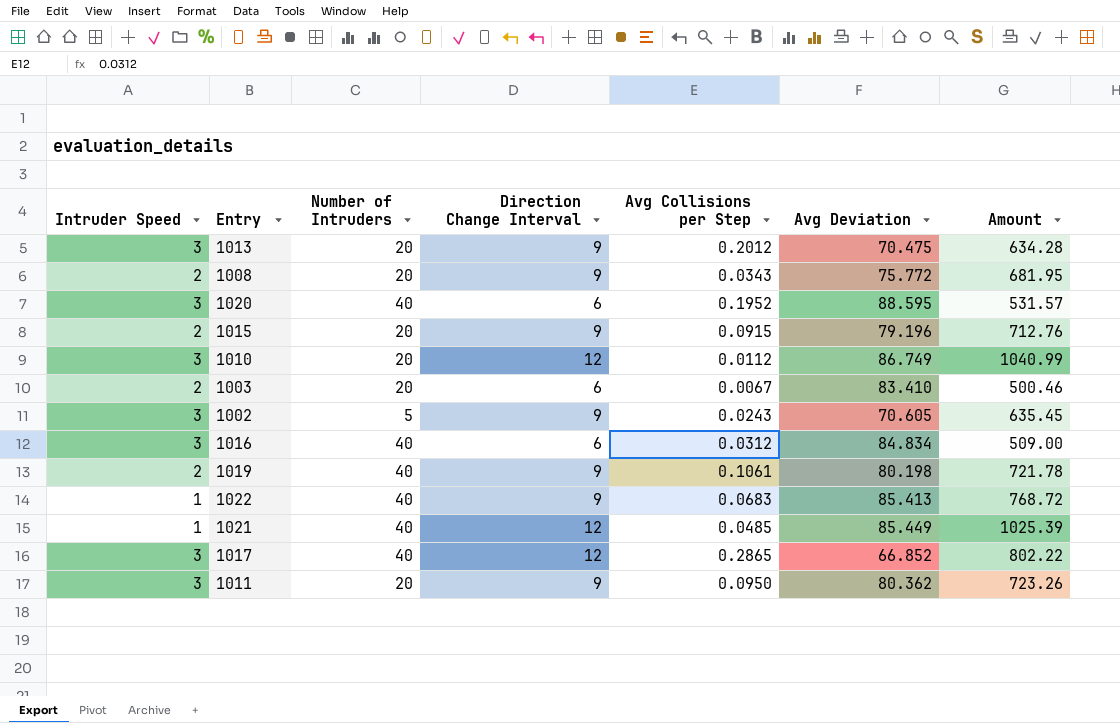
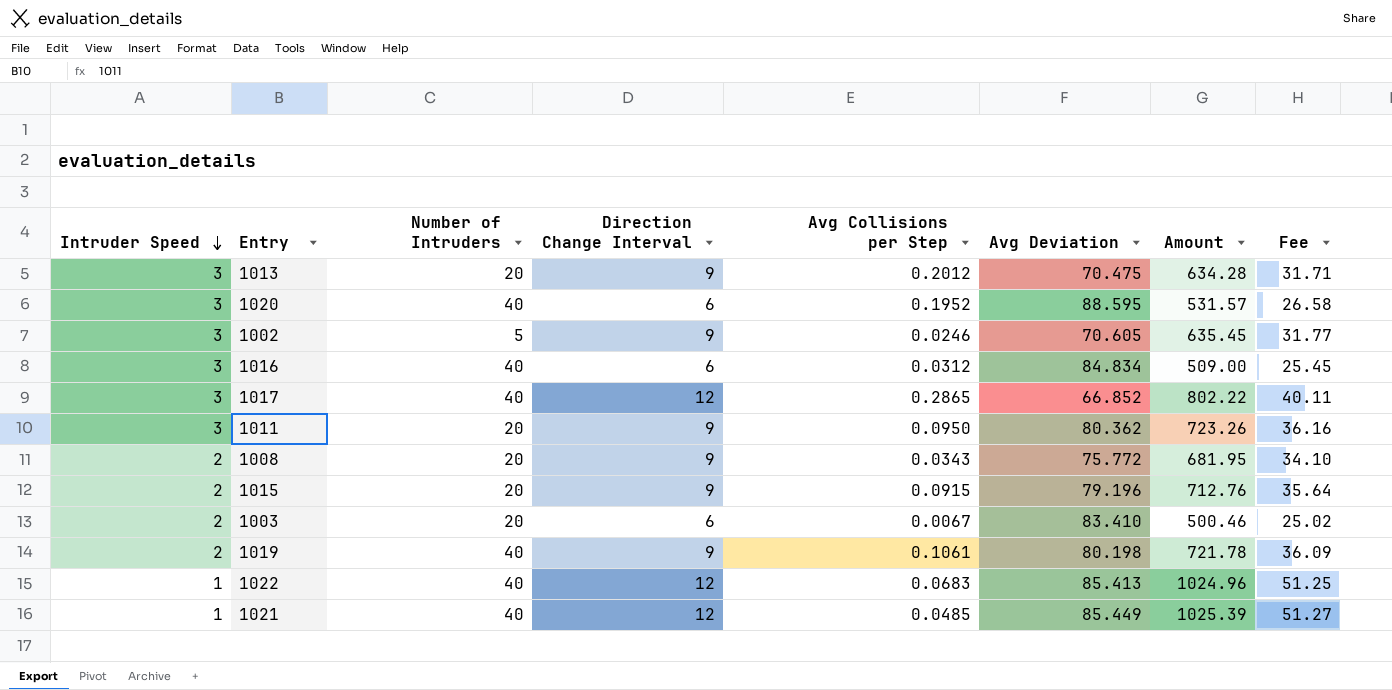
row order: none -> Intruder Speed descending
column Fee | formula: none -> [Amount] * 0.05
row 1010: 3 | 20 | 12 | 0.0112 | 86.749 | 1040.99 -> none
1002 | Avg Collisions per Step: 0.0243 -> 0.0246
1022 | Direction Change Interval: 9 -> 12
1022 | Amount: 768.72 -> 1024.96

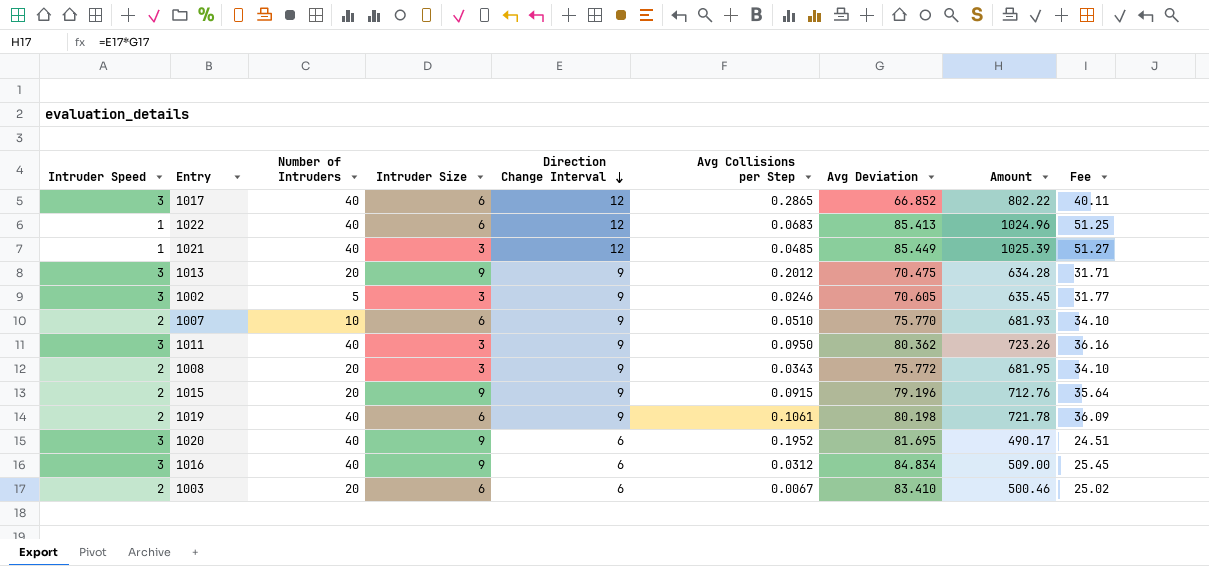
row order: Intruder Speed descending -> Direction Change Interval descending
column Intruder Size | position: none -> 4
row 1007: none -> 2 | 10 | 6 | 9 | 0.0510 | 75.770 | 681.93 | 34.10
1011 | Number of Intruders: 20 -> 40
1020 | Avg Deviation: 88.595 -> 81.695
1020 | Amount: 531.57 -> 490.17
1020 | Fee: 26.58 -> 24.51

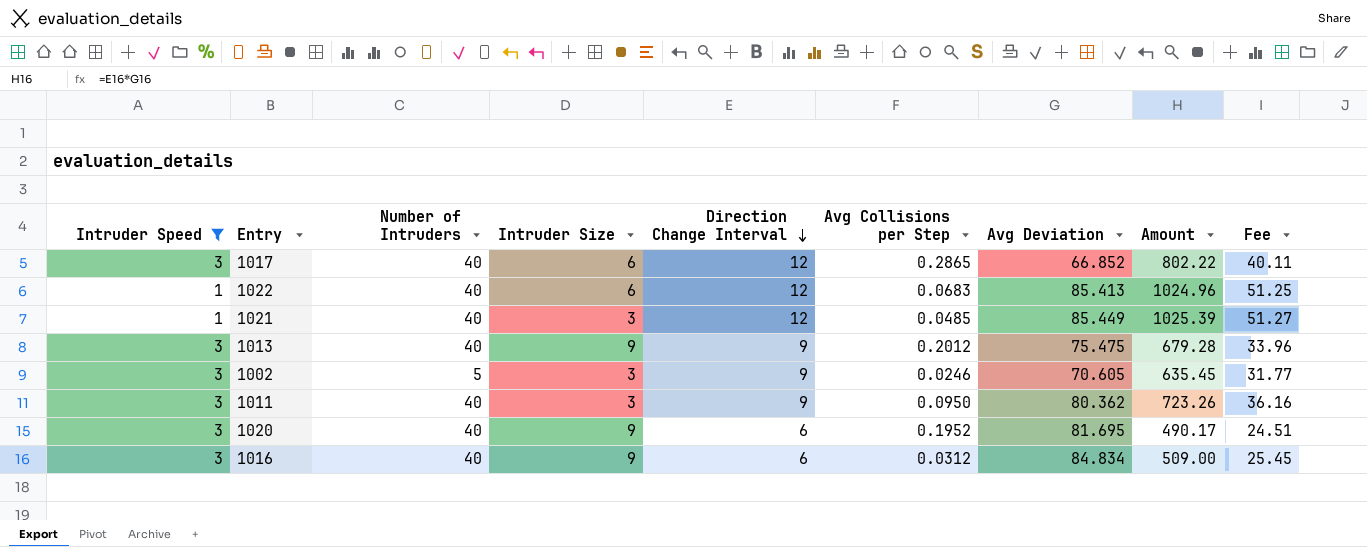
filter: none -> Intruder Speed != 2
1013 | Number of Intruders: 20 -> 40
1013 | Avg Deviation: 70.475 -> 75.475
1013 | Amount: 634.28 -> 679.28
1013 | Fee: 31.71 -> 33.96

